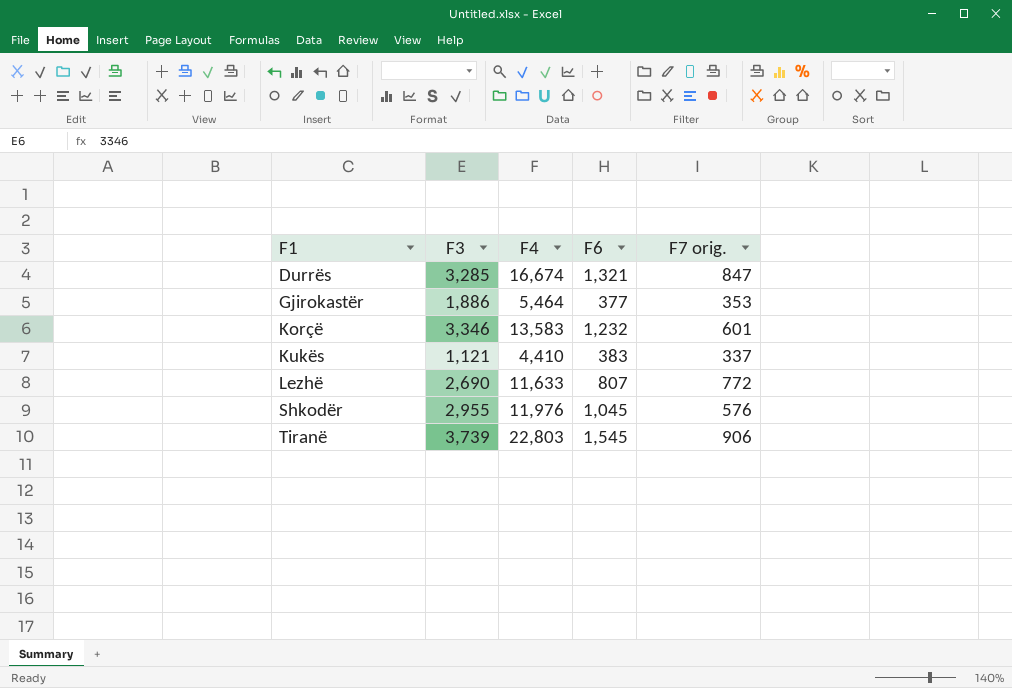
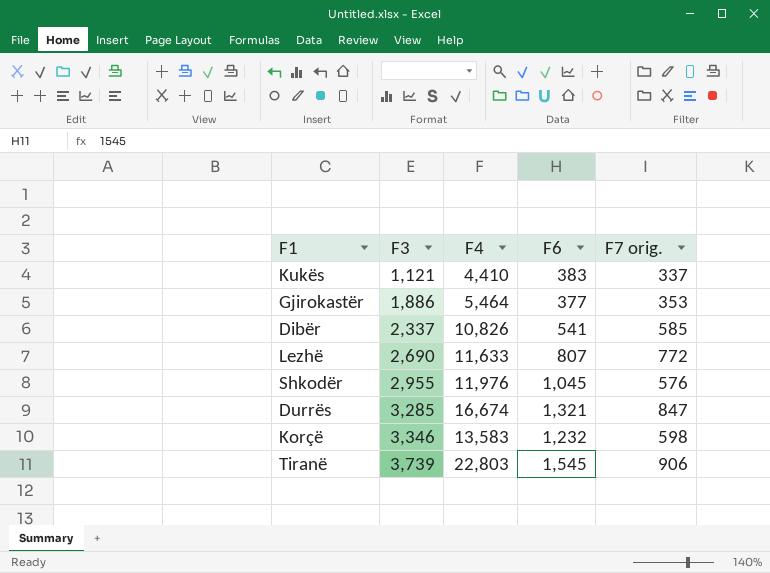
row order: F1 ascending -> F3 ascending
row Dibër: none -> 2,337 | 10,826 | 541 | 585
Korçë | F7 orig.: 601 -> 598

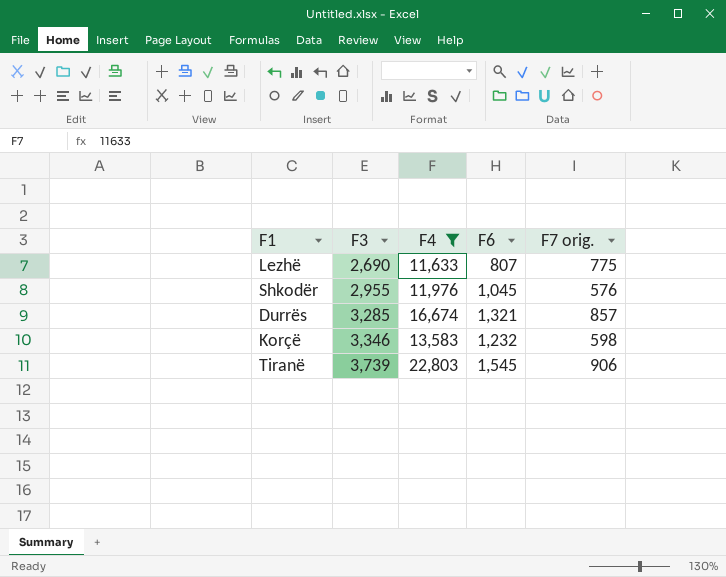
filter: none -> F4 >= 11,633
Lezhë | F7 orig.: 772 -> 775
Durrës | F7 orig.: 847 -> 857

